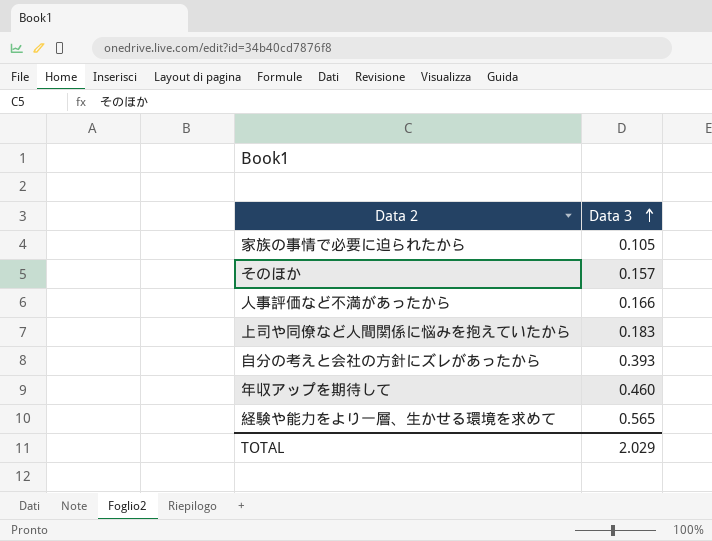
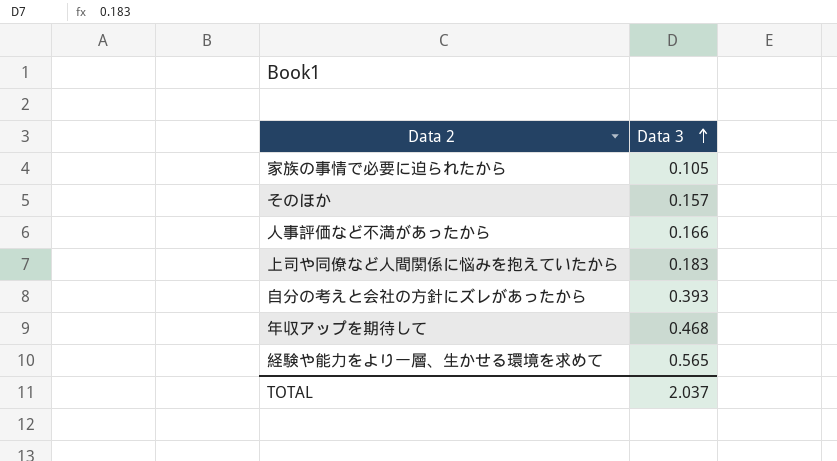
年収アップを期待して | Data 3: 0.460 -> 0.468
TOTAL | Data 3: 2.029 -> 2.037

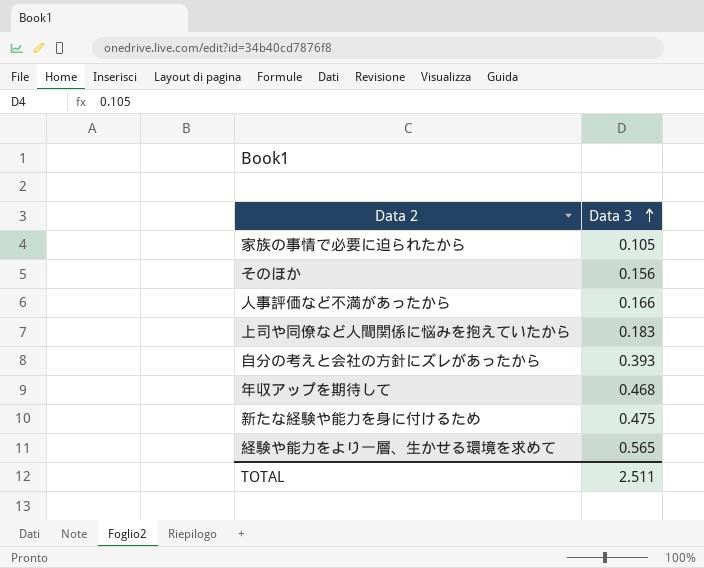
そのほか | Data 3: 0.157 -> 0.156
row 新たな経験や能力を身に付けるため: none -> 0.475
TOTAL | Data 3: 2.037 -> 2.511

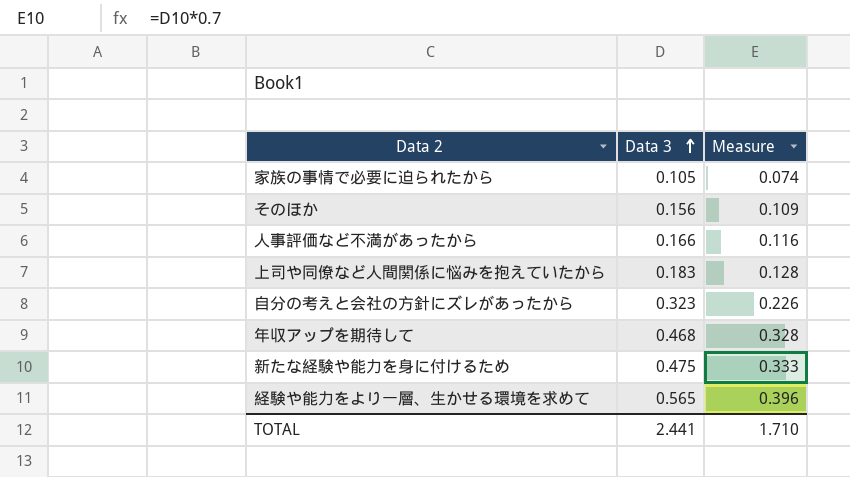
column Measure | formula: none -> [Data 3] * 0.7
自分の考えと会社の方針にズレがあったから | Data 3: 0.393 -> 0.323
TOTAL | Data 3: 2.511 -> 2.441

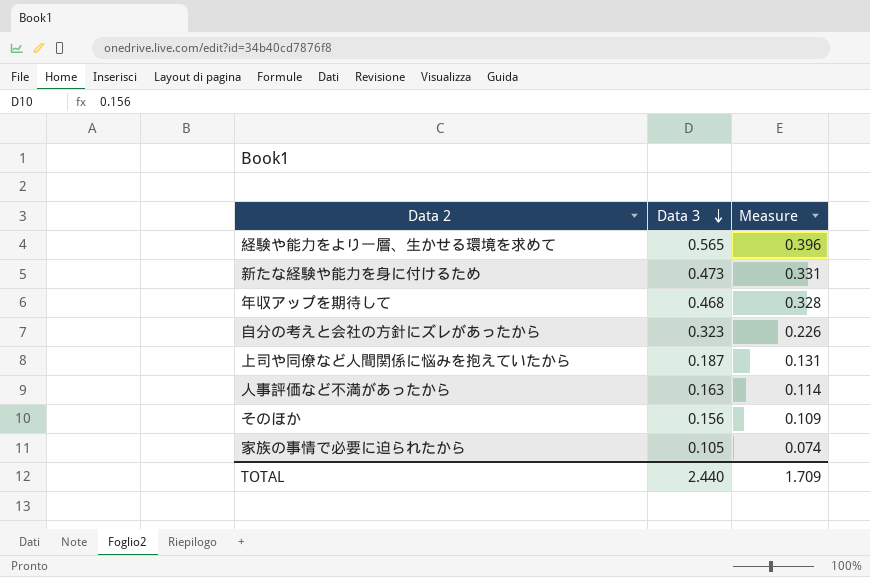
row order: Data 3 ascending -> Data 3 descending
新たな経験や能力を身に付けるため | Data 3: 0.475 -> 0.473
新たな経験や能力を身に付けるため | Measure: 0.333 -> 0.331
上司や同僚など人間関係に悩みを抱えていたから | Data 3: 0.183 -> 0.187
上司や同僚など人間関係に悩みを抱えていたから | Measure: 0.128 -> 0.131
人事評価など不満があったから | Data 3: 0.166 -> 0.163
人事評価など不満があったから | Measure: 0.116 -> 0.114
TOTAL | Data 3: 2.441 -> 2.440
TOTAL | Measure: 1.710 -> 1.709

